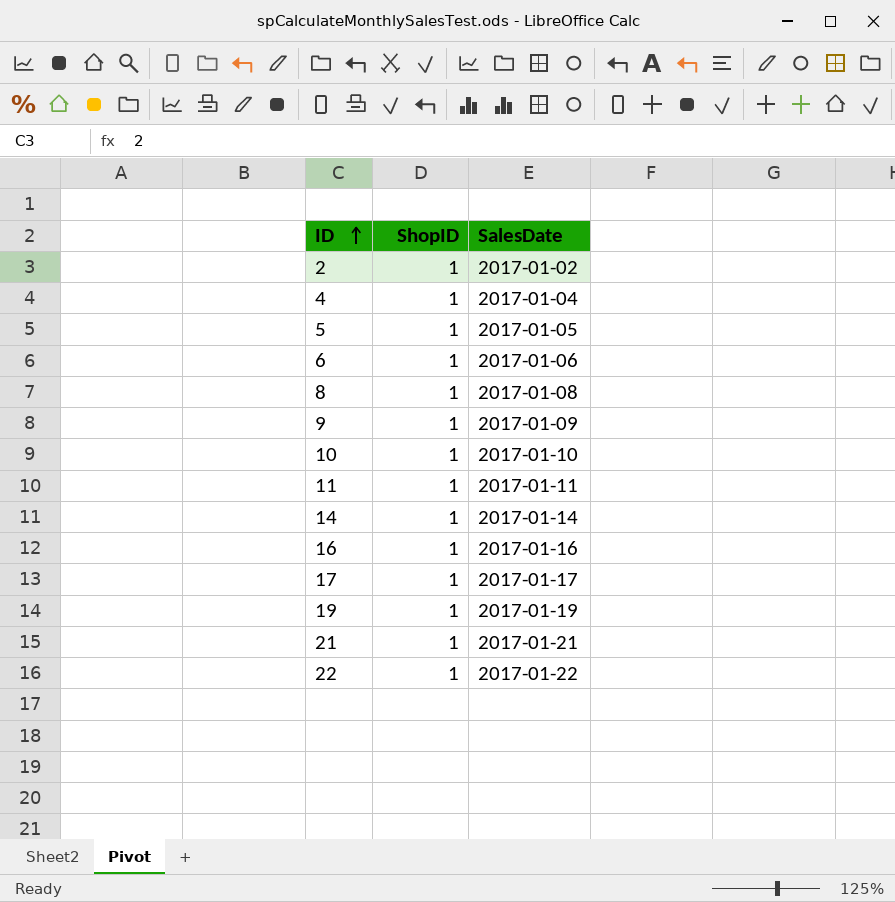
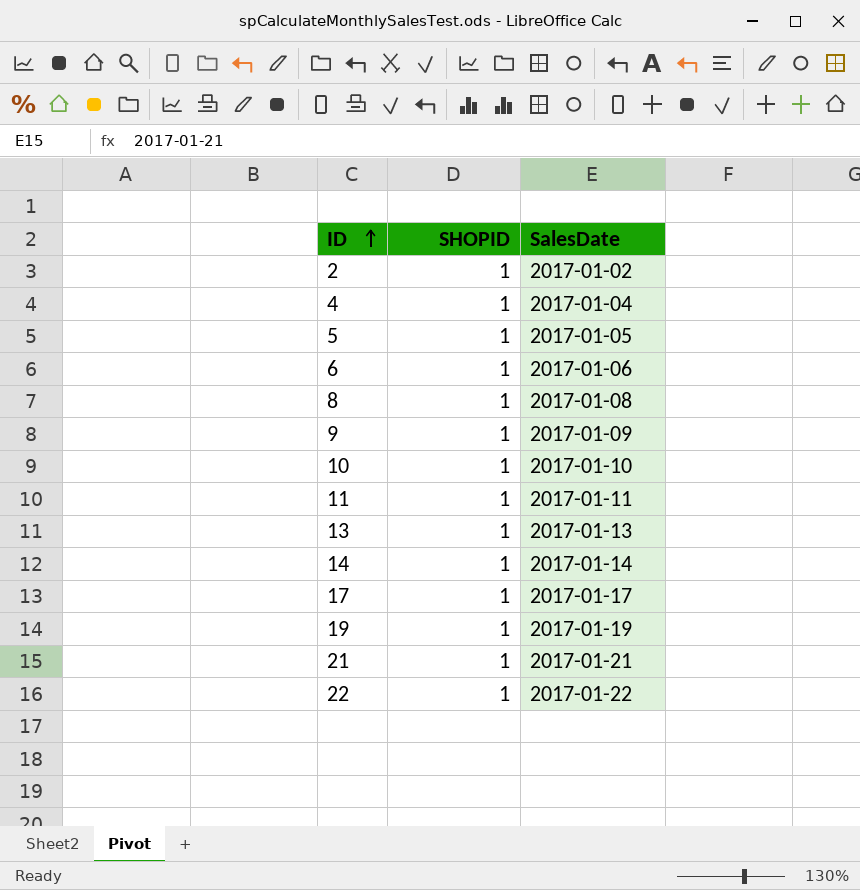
column name: ShopID -> SHOPID
row 16: 1 | 2017-01-16 -> none
row 13: none -> 1 | 2017-01-13

